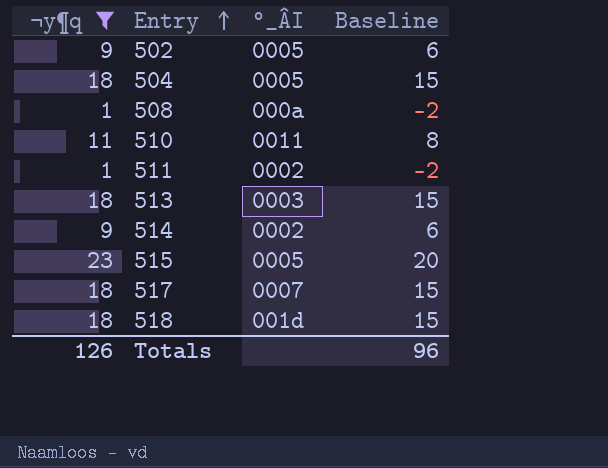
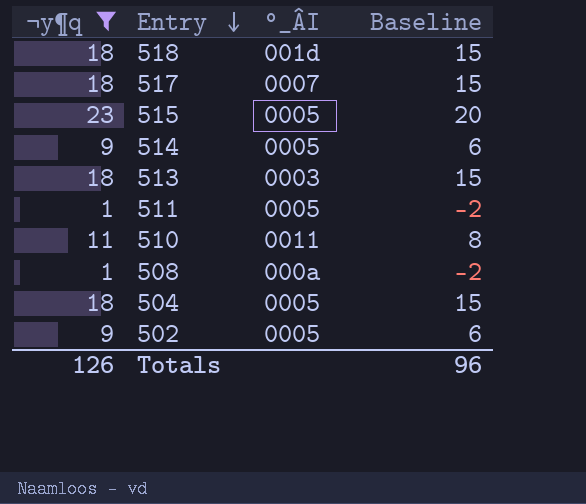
row order: Entry ascending -> Entry descending
514 | °_ÂI: 0002 -> 0005
511 | °_ÂI: 0002 -> 0005

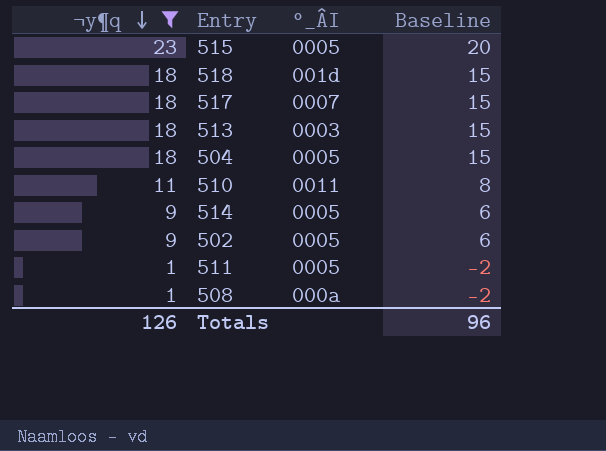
row order: Entry descending -> ¬y¶q descending

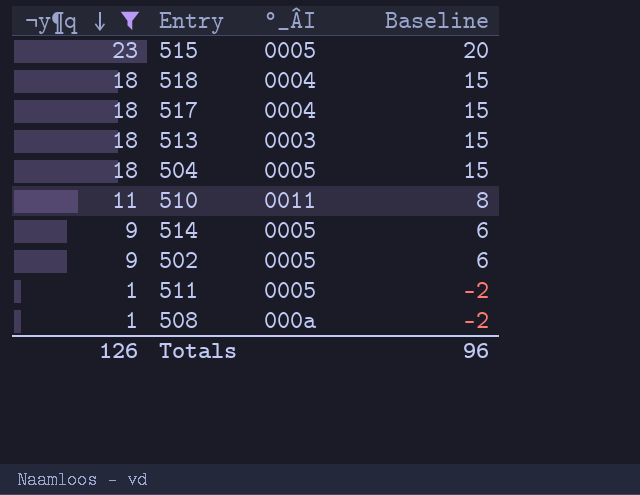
518 | °_ÂI: 001d -> 0004
517 | °_ÂI: 0007 -> 0004

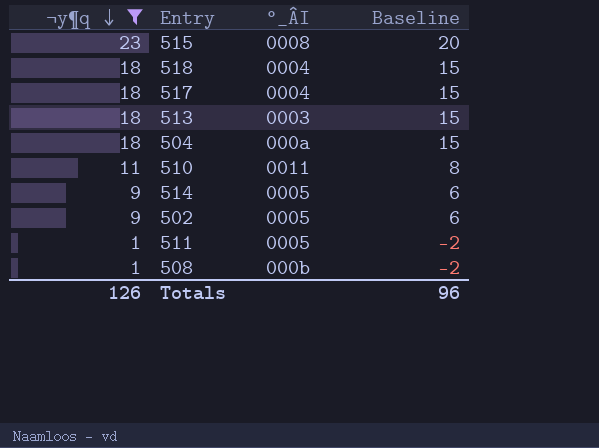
515 | °_ÂI: 0005 -> 0008
504 | °_ÂI: 0005 -> 000a
508 | °_ÂI: 000a -> 000b

